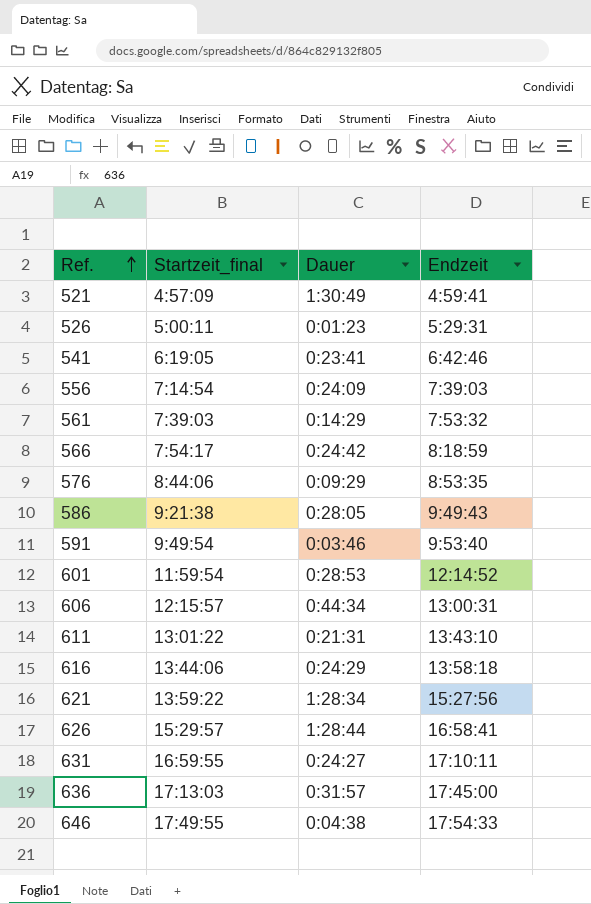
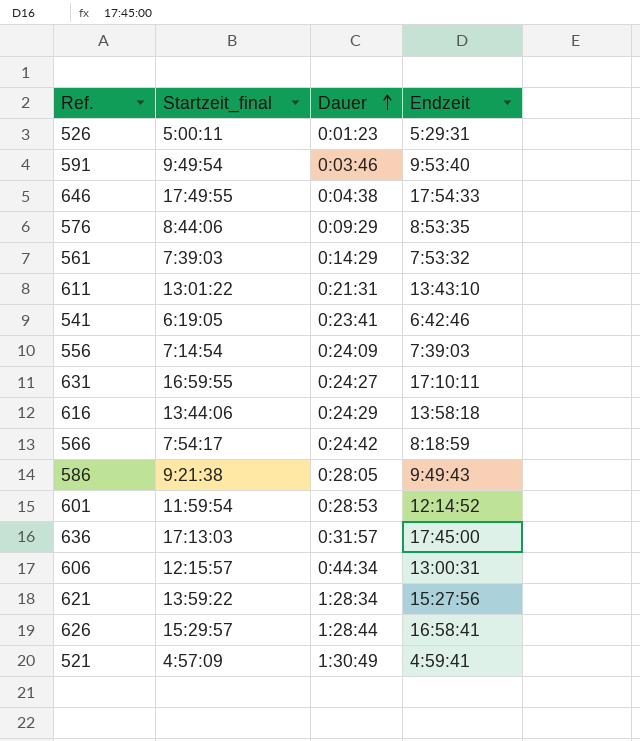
row order: Ref. ascending -> Dauer ascending

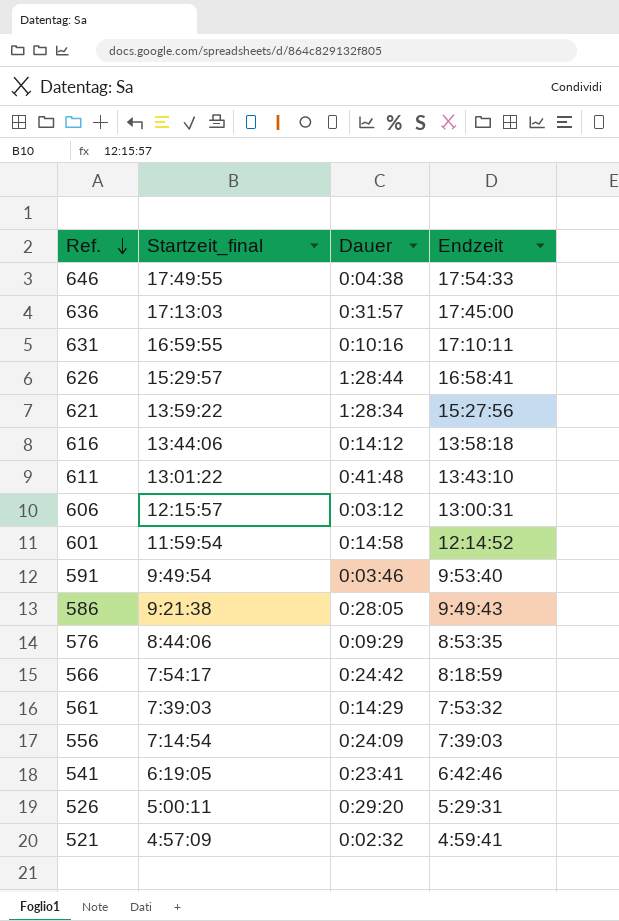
row order: Dauer ascending -> Ref. descending
631 | Dauer: 0:24:27 -> 0:10:16
616 | Dauer: 0:24:29 -> 0:14:12
611 | Dauer: 0:21:31 -> 0:41:48
606 | Dauer: 0:44:34 -> 0:03:12
601 | Dauer: 0:28:53 -> 0:14:58
526 | Dauer: 0:01:23 -> 0:29:20
521 | Dauer: 1:30:49 -> 0:02:32

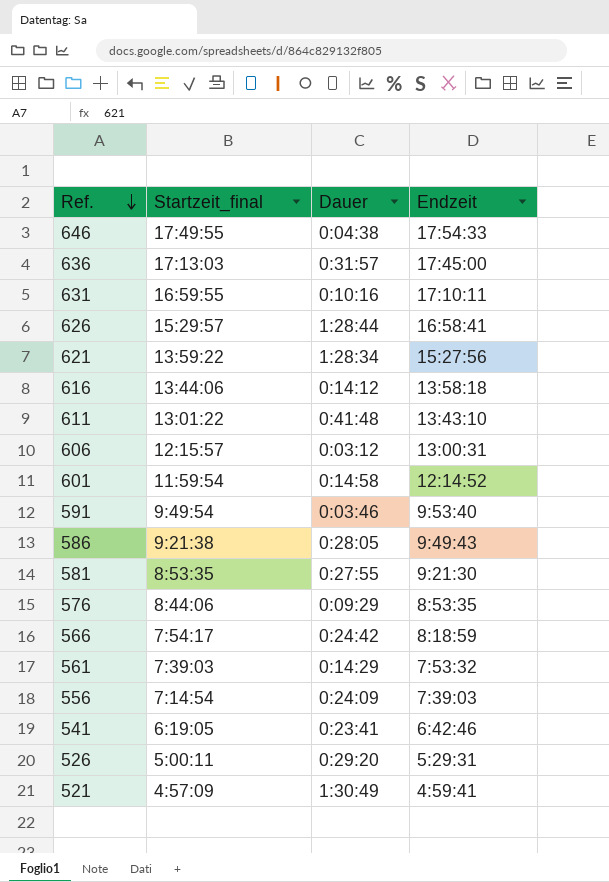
row 581: none -> 8:53:35 | 0:27:55 | 9:21:30
521 | Dauer: 0:02:32 -> 1:30:49

